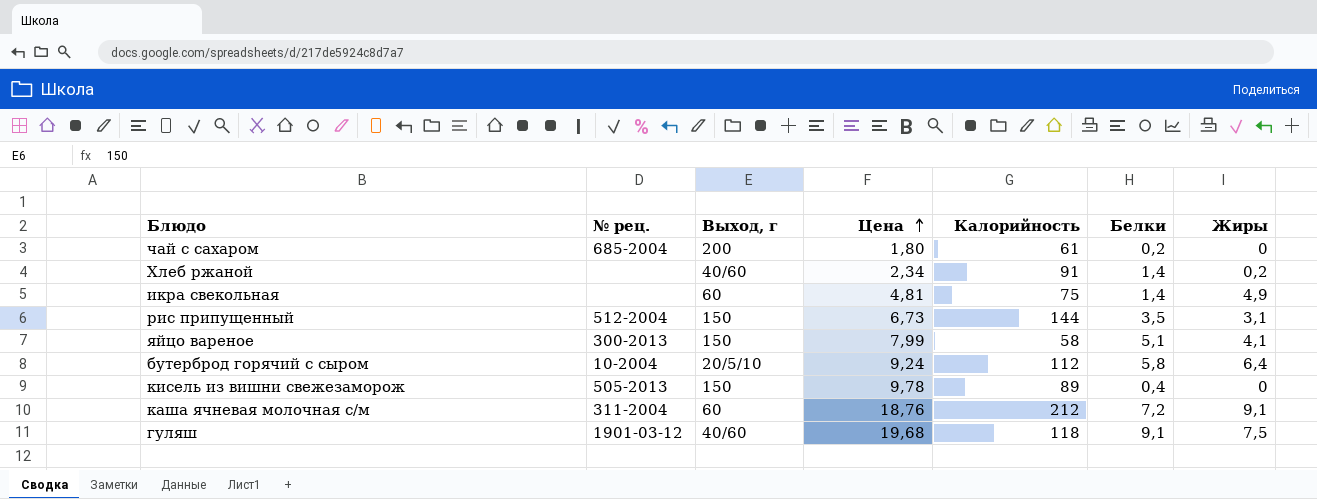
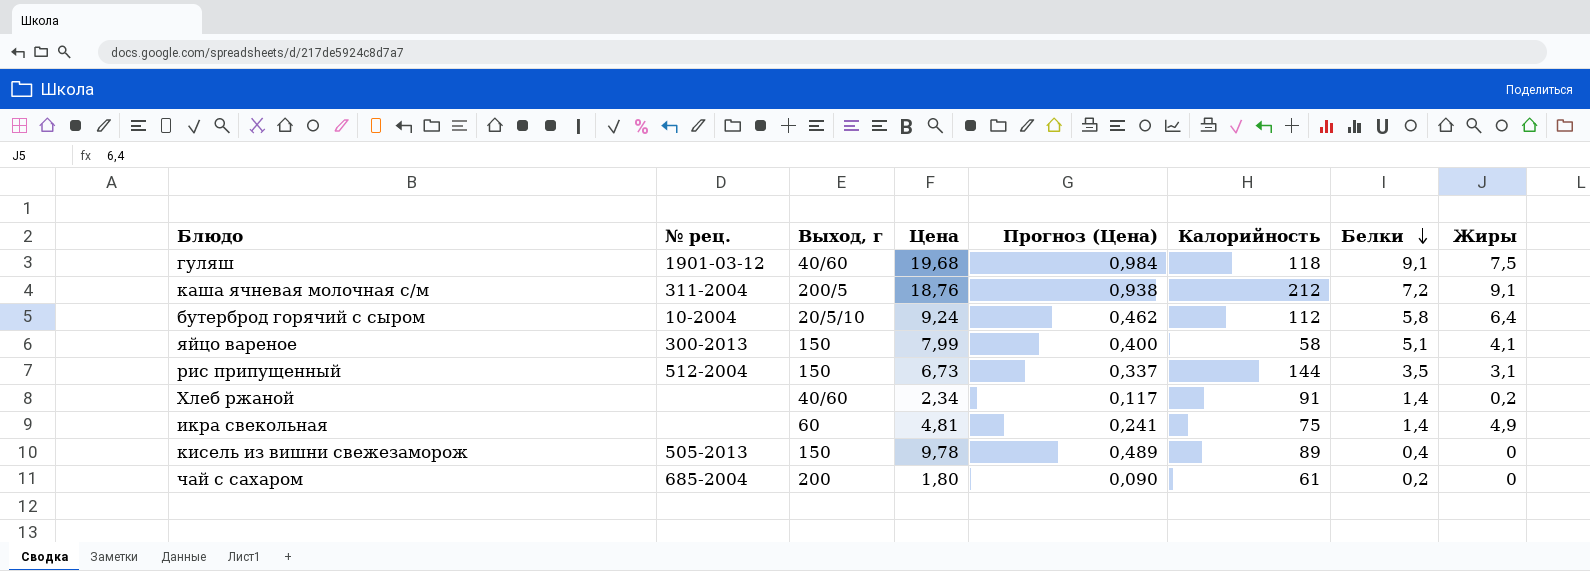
row order: Цена ascending -> Белки descending
column Прогноз (Цена) | formula: none -> [Цена] * 0,05
каша ячневая молочная с/м | Выход, г: 60 -> 200/5

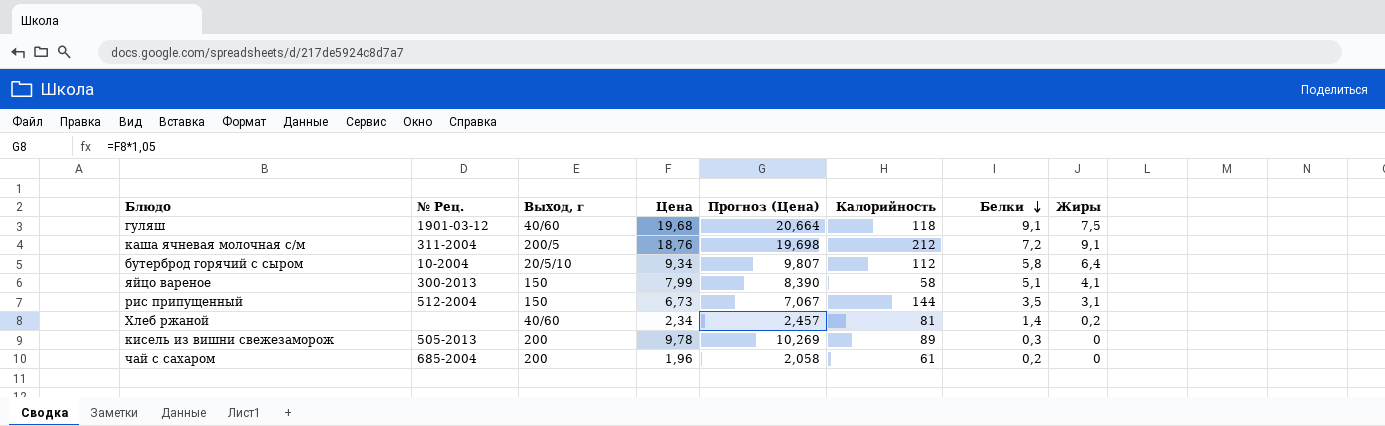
column name: № рец. -> № Рец.
column Прогноз (Цена) | formula: [Цена] * 0,05 -> [Цена] * 1,05
row икра свекольная: none | 60 | 4,81 | 0,241 | 75 | 1,4 | 4,9 -> none
бутерброд горячий с сыром | Цена: 9,24 -> 9,34
Хлеб ржаной | Калорийность: 91 -> 81
кисель из вишни свежезаморож | Выход, г: 150 -> 200
кисель из вишни свежезаморож | Белки: 0,4 -> 0,3
чай с сахаром | Цена: 1,80 -> 1,96

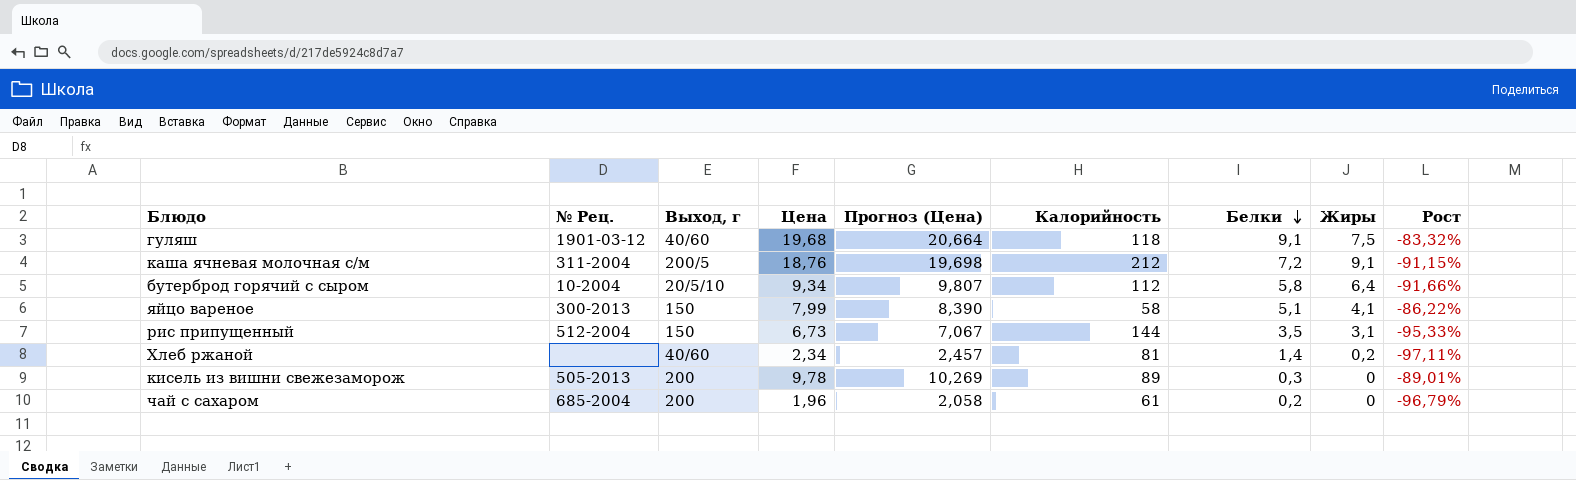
column Рост | formula: none -> ([Цена] - [Калорийность]) / [Калорийность]

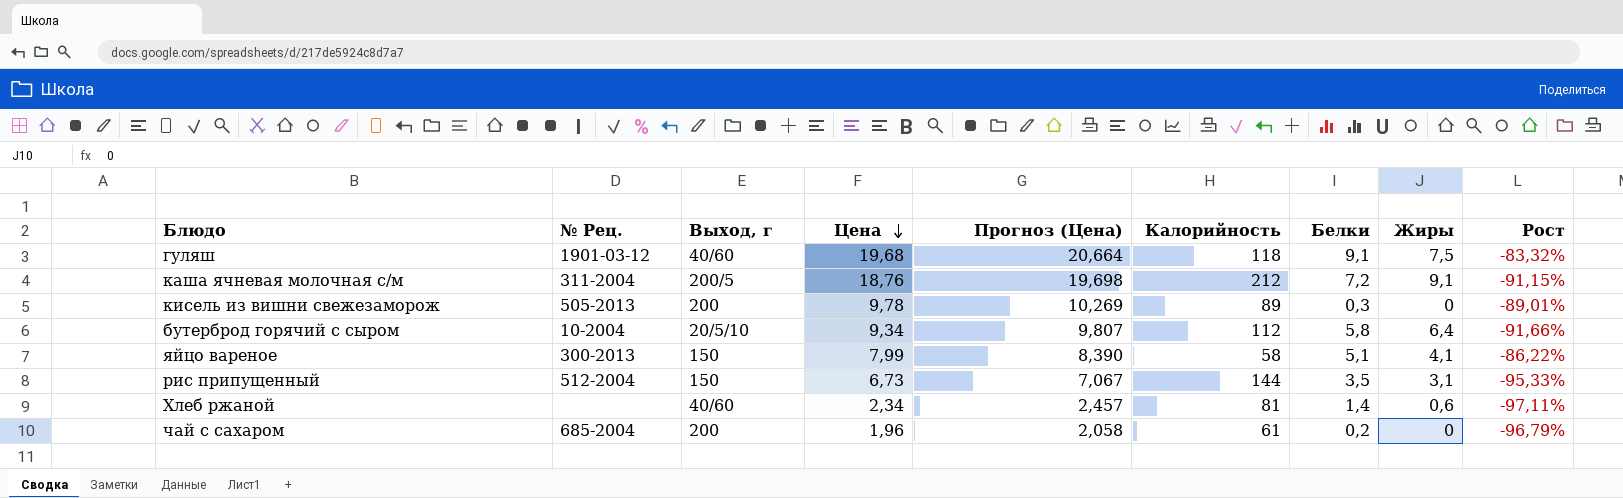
row order: Белки descending -> Цена descending
Хлеб ржаной | Жиры: 0,2 -> 0,6

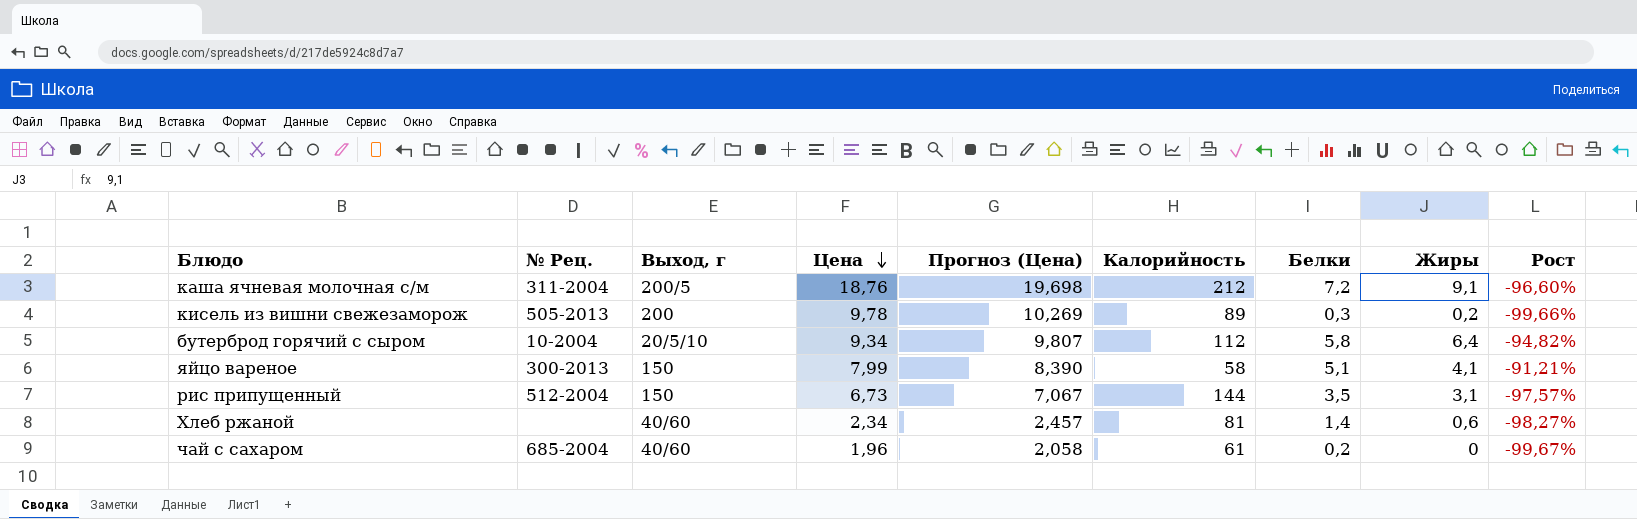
column Рост | formula: ([Цена] - [Калорийность]) / [Калорийность] -> ([Белки] - [Калорийность]) / [Калорийность]
row гуляш: 1901-03-12 | 40/60 | 19,68 | 20,664 | 118 | 9,1 | 7,5 | -83,32% -> none
кисель из вишни свежезаморож | Жиры: 0 -> 0,2
чай с сахаром | Выход, г: 200 -> 40/60

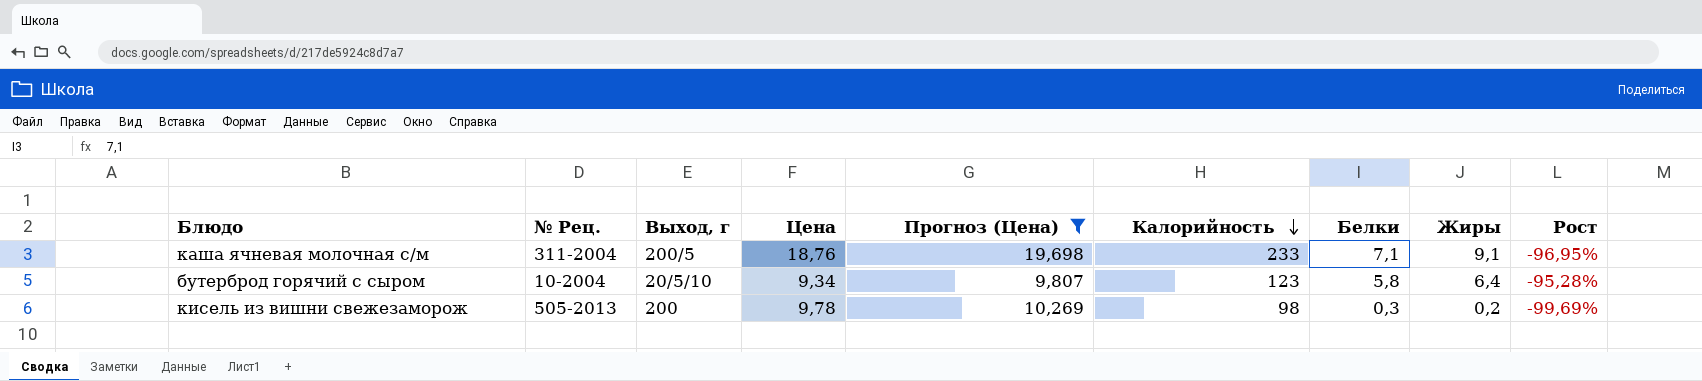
filter: none -> Прогноз (Цена) >= 9,807
row order: Цена descending -> Калорийность descending
каша ячневая молочная с/м | Калорийность: 212 -> 233
каша ячневая молочная с/м | Белки: 7,2 -> 7,1
каша ячневая молочная с/м | Рост: -96,60% -> -96,95%
бутерброд горячий с сыром | Калорийность: 112 -> 123
бутерброд горячий с сыром | Рост: -94,82% -> -95,28%
кисель из вишни свежезаморож | Калорийность: 89 -> 98
кисель из вишни свежезаморож | Рост: -99,66% -> -99,69%

